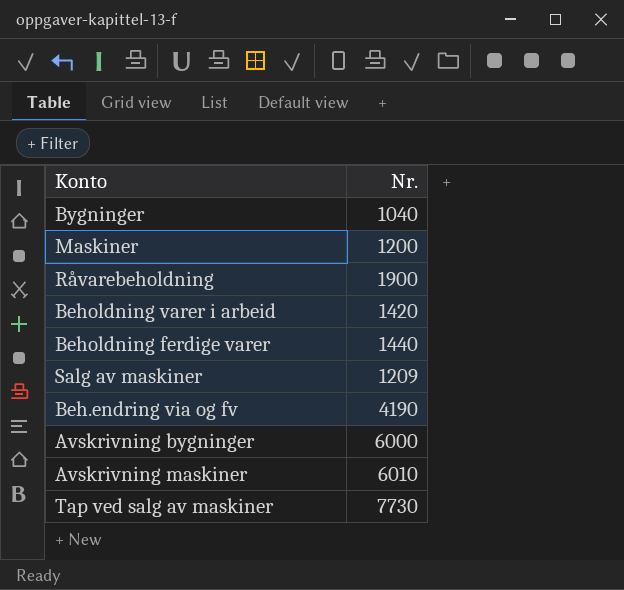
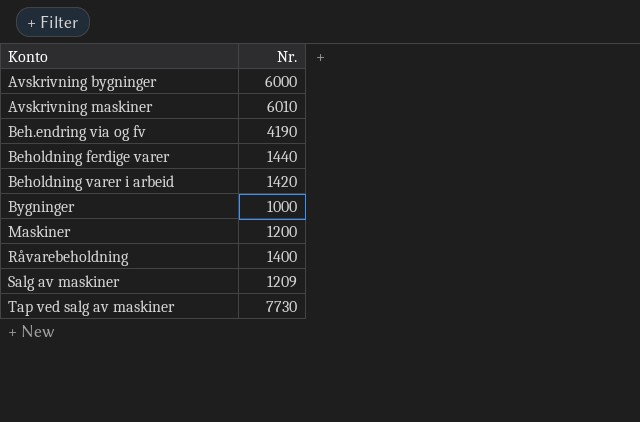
row order: none -> Konto ascending
Bygninger | Nr.: 1040 -> 1000
Råvarebeholdning | Nr.: 1900 -> 1400

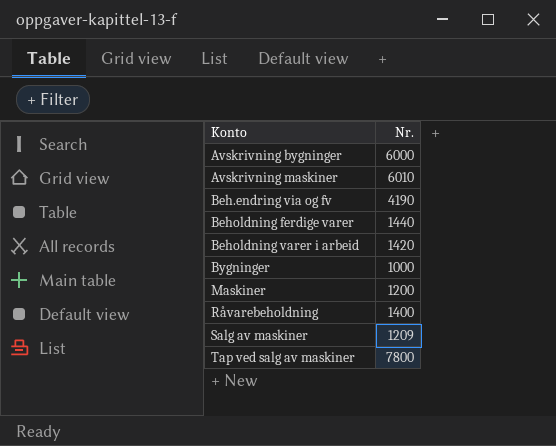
Tap ved salg av maskiner | Nr.: 7730 -> 7800

